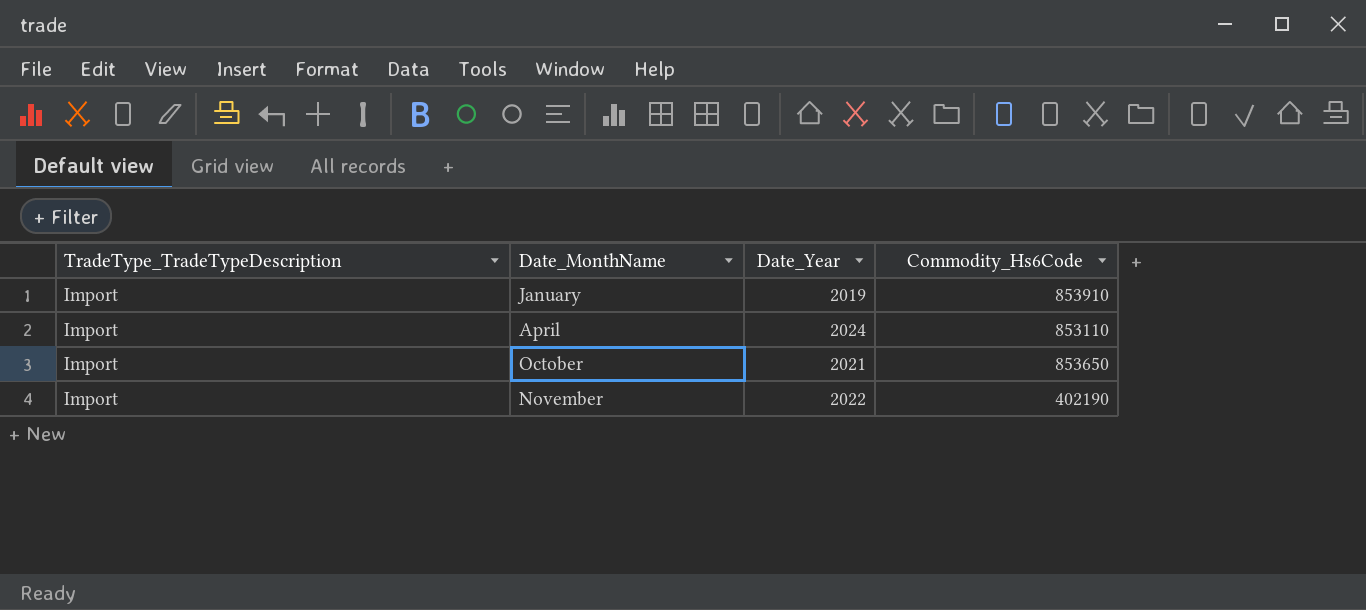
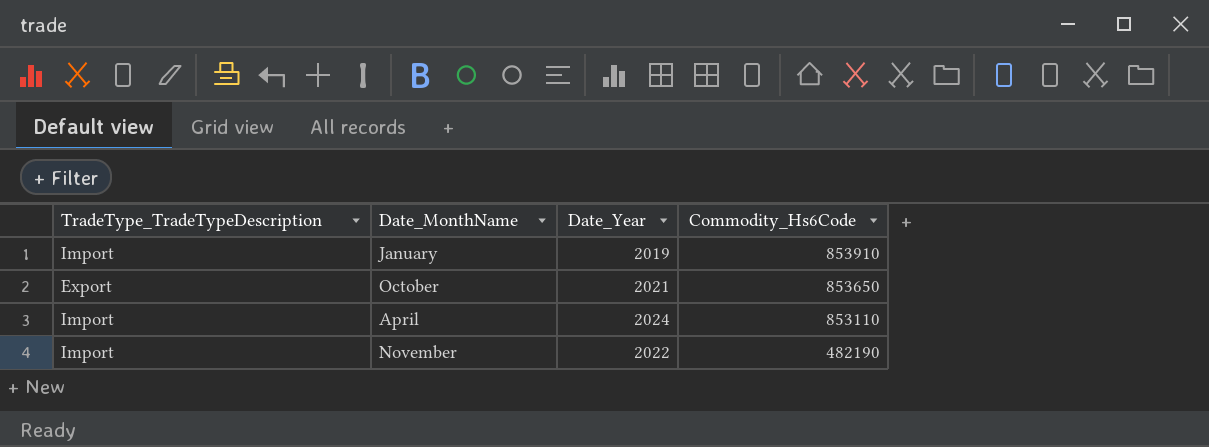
row order: Date_MonthName ascending -> Commodity_Hs6Code descending
October | TradeType_TradeTypeDescription: Import -> Export
November | Commodity_Hs6Code: 402190 -> 482190

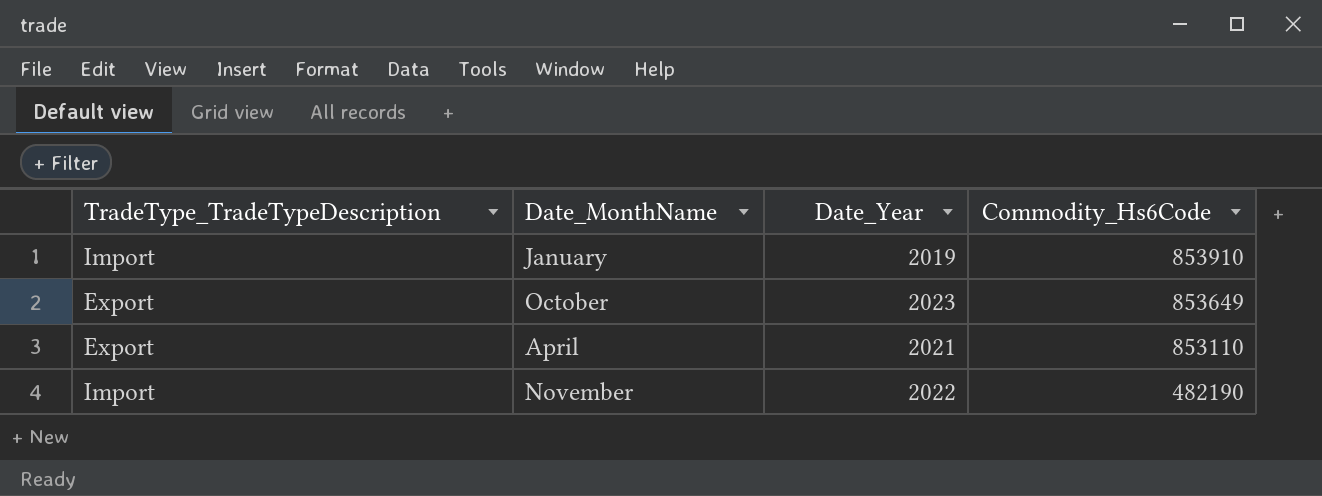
October | Date_Year: 2021 -> 2023
October | Commodity_Hs6Code: 853650 -> 853649
April | TradeType_TradeTypeDescription: Import -> Export
April | Date_Year: 2024 -> 2021

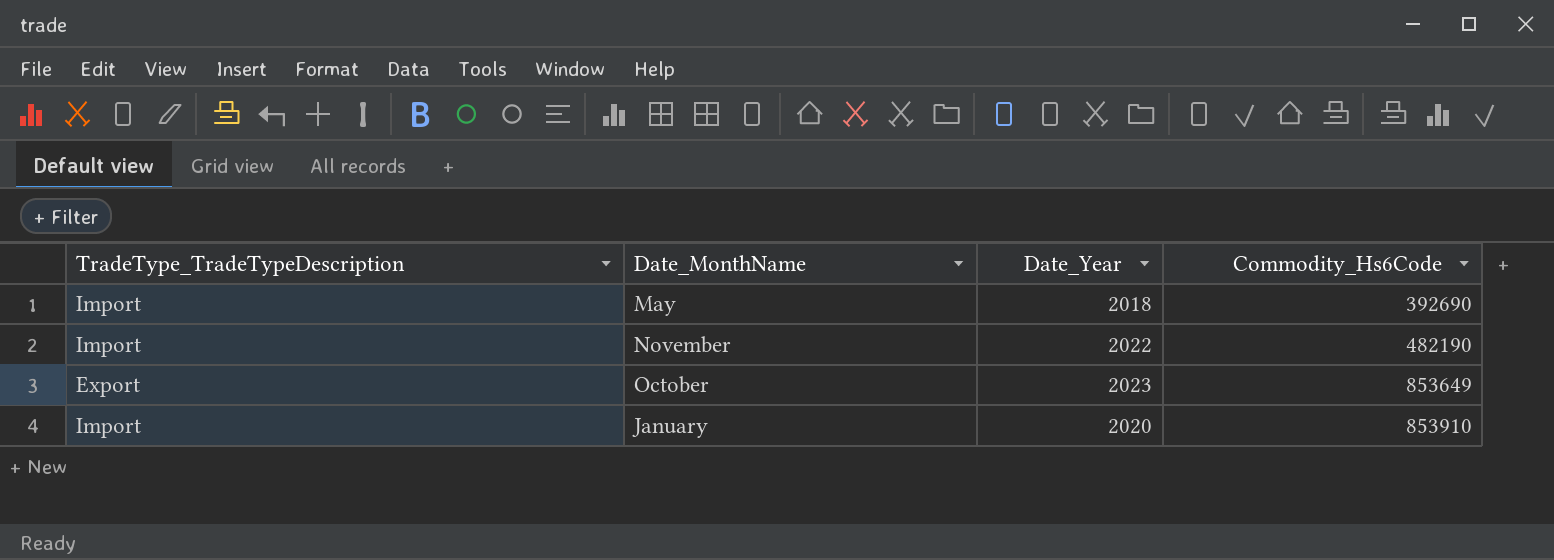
row order: Commodity_Hs6Code descending -> Commodity_Hs6Code ascending
row April: Export | 2021 | 853110 -> none
row May: none -> Import | 2018 | 392690
January | Date_Year: 2019 -> 2020

